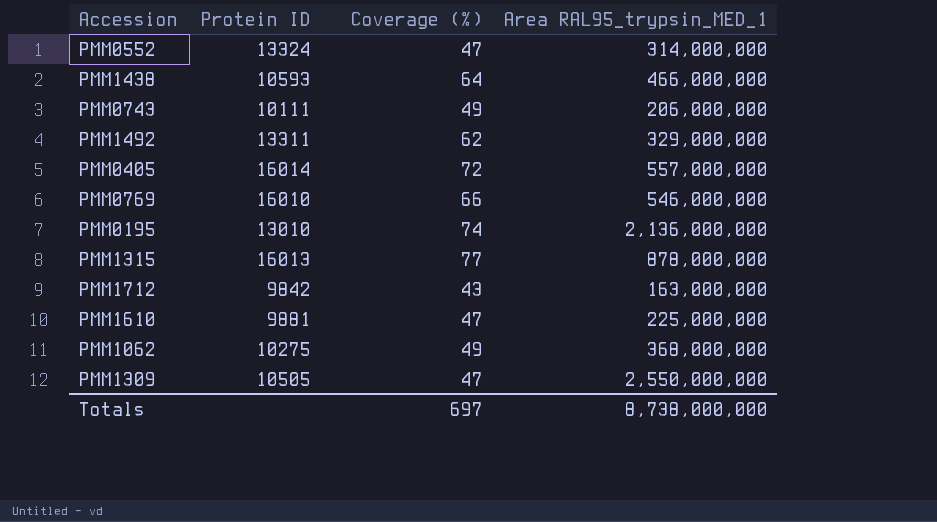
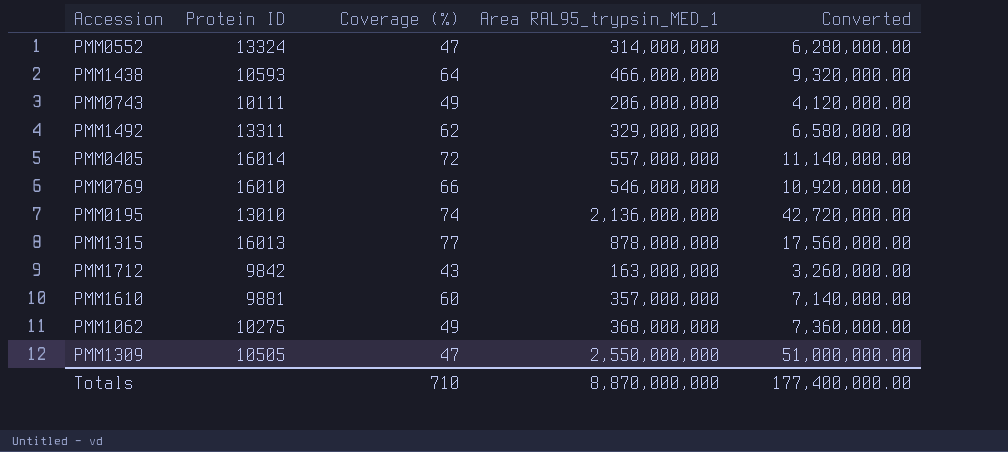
column Converted | formula: none -> [Area RAL95_trypsin_MED_1] * 0.02
PMM1610 | Coverage (%): 47 -> 60
PMM1610 | Area RAL95_trypsin_MED_1: 225,000,000 -> 357,000,000
Totals | Coverage (%): 697 -> 710
Totals | Area RAL95_trypsin_MED_1: 8,738,000,000 -> 8,870,000,000

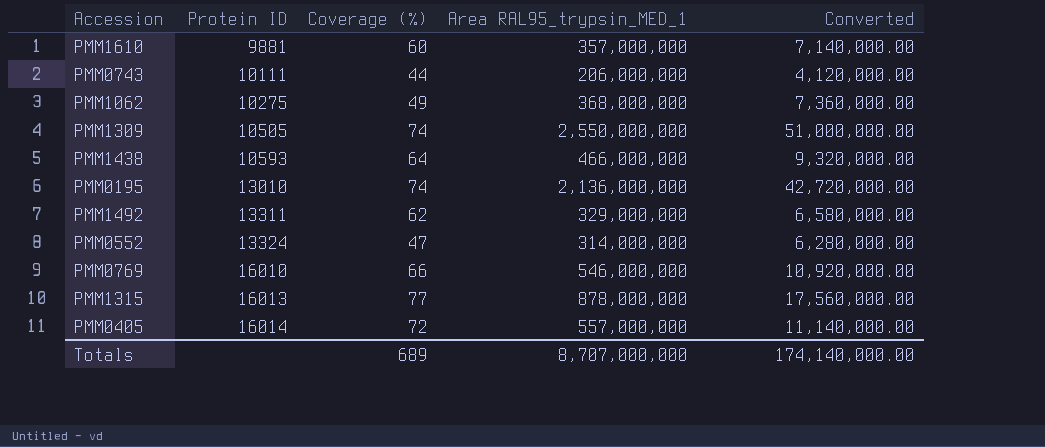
row order: none -> Protein ID ascending
row PMM1712: 9842 | 43 | 163,000,000 | 3,260,000.00 -> none
PMM0743 | Coverage (%): 49 -> 44
PMM1309 | Coverage (%): 47 -> 74
Totals | Coverage (%): 710 -> 689
Totals | Area RAL95_trypsin_MED_1: 8,870,000,000 -> 8,707,000,000
Totals | Converted: 177,400,000.00 -> 174,140,000.00

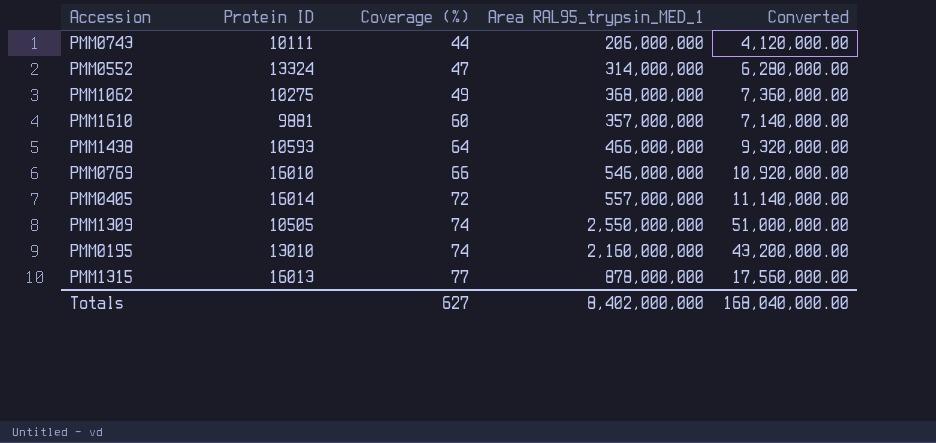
row order: Protein ID ascending -> Coverage (%) ascending
row PMM1492: 13311 | 62 | 329,000,000 | 6,580,000.00 -> none
PMM0195 | Area RAL95_trypsin_MED_1: 2,136,000,000 -> 2,160,000,000
PMM0195 | Converted: 42,720,000.00 -> 43,200,000.00
Totals | Coverage (%): 689 -> 627
Totals | Area RAL95_trypsin_MED_1: 8,707,000,000 -> 8,402,000,000
Totals | Converted: 174,140,000.00 -> 168,040,000.00

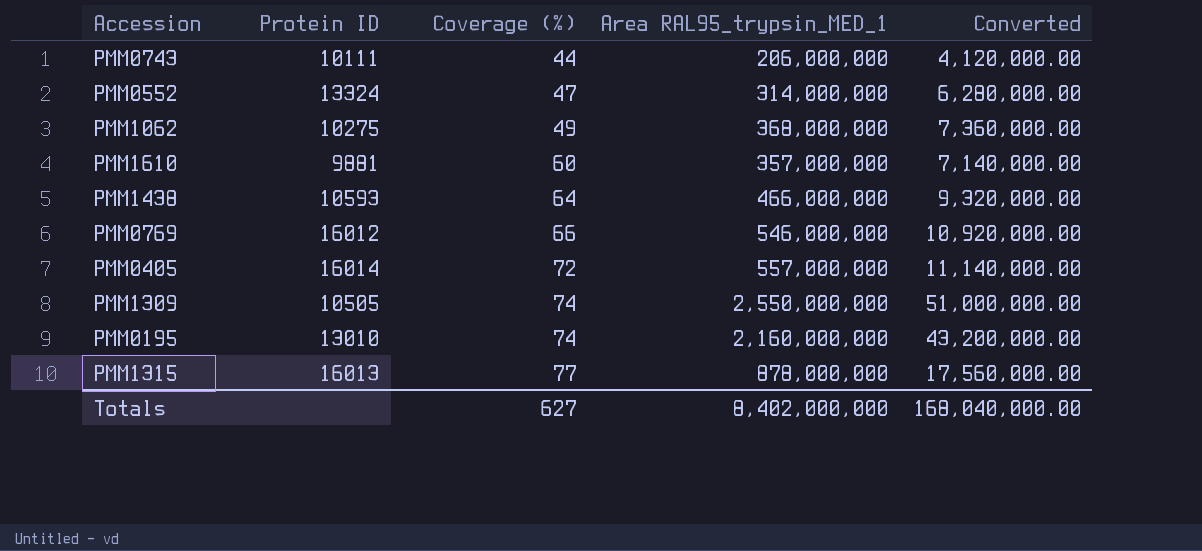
PMM0769 | Protein ID: 16010 -> 16012

